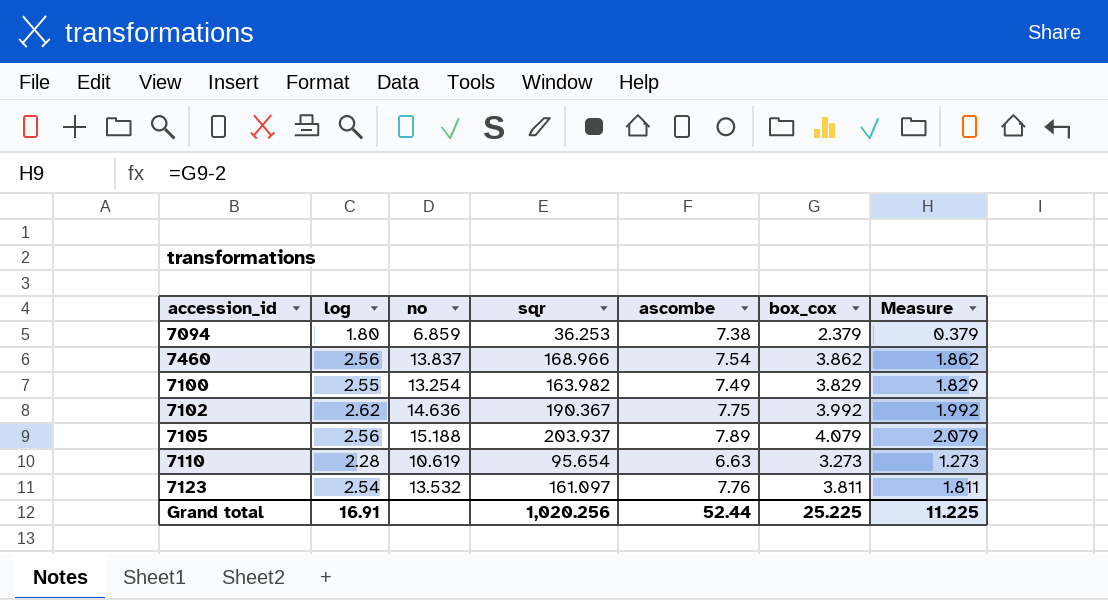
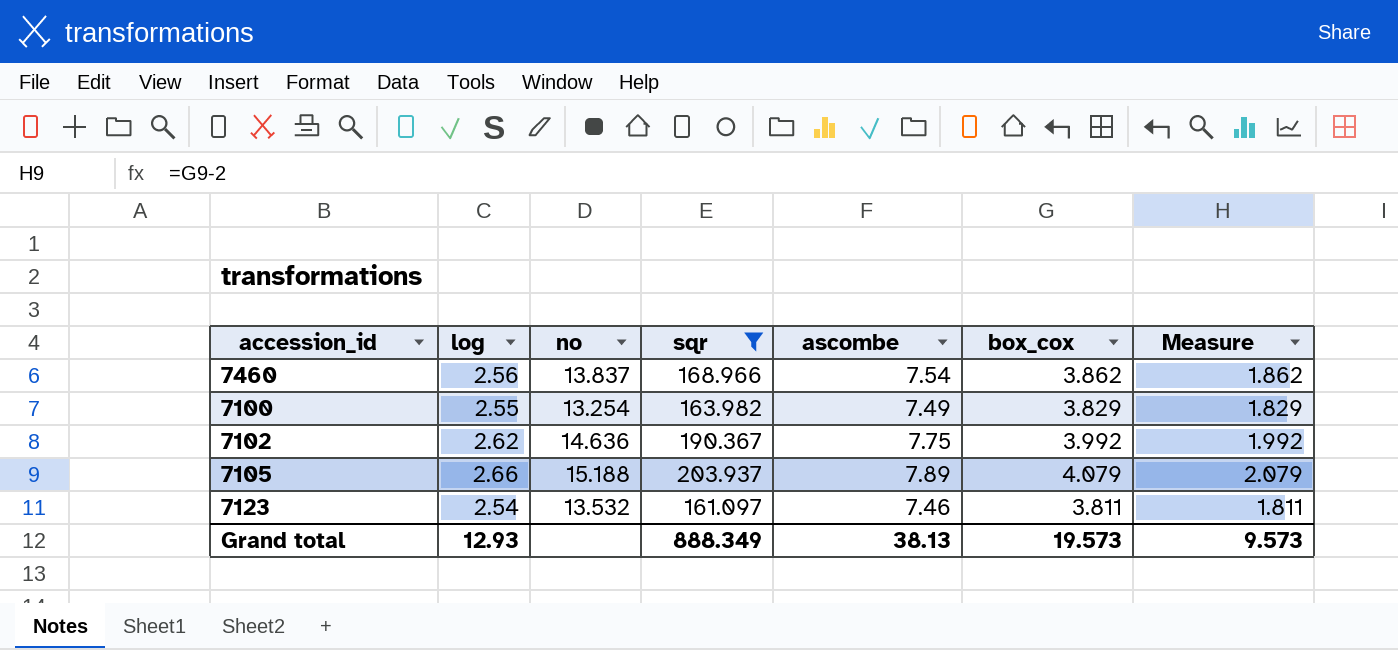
filter: none -> sqr >= 161.097
7105 | log: 2.56 -> 2.66
7123 | ascombe: 7.76 -> 7.46
Grand total | log: 16.91 -> 12.93
Grand total | sqr: 1,020.256 -> 888.349
Grand total | ascombe: 52.44 -> 38.13
Grand total | box_cox: 25.225 -> 19.573
Grand total | Measure: 11.225 -> 9.573

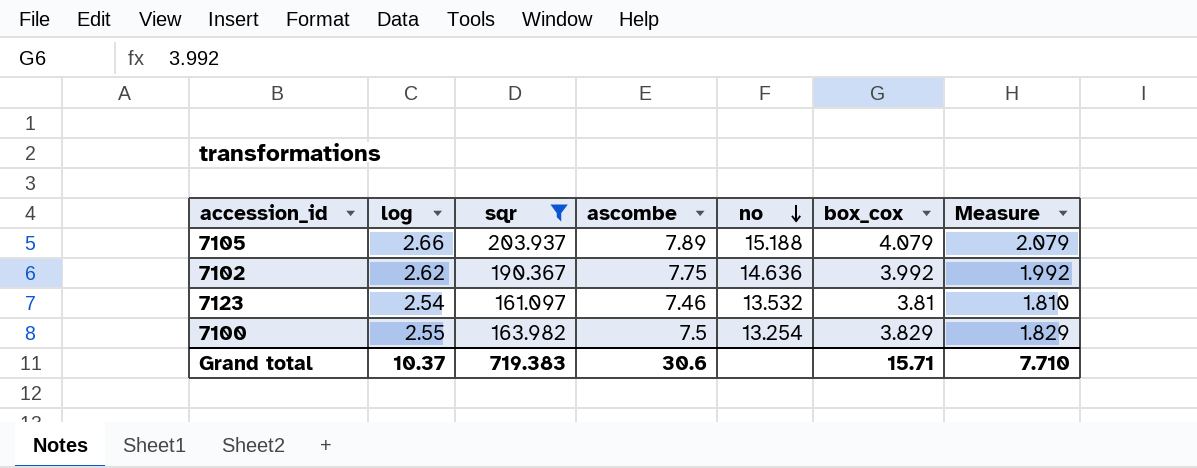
row order: none -> no descending
column no | position: 3 -> 5
row 7460: 2.56 | 13.837 | 168.966 | 7.54 | 3.862 | 1.862 -> none
7123 | box_cox: 3.811 -> 3.81
7123 | Measure: 1.811 -> 1.810
7100 | ascombe: 7.49 -> 7.5
Grand total | log: 12.93 -> 10.37
Grand total | sqr: 888.349 -> 719.383
Grand total | ascombe: 38.13 -> 30.6
Grand total | box_cox: 19.573 -> 15.71
Grand total | Measure: 9.573 -> 7.710

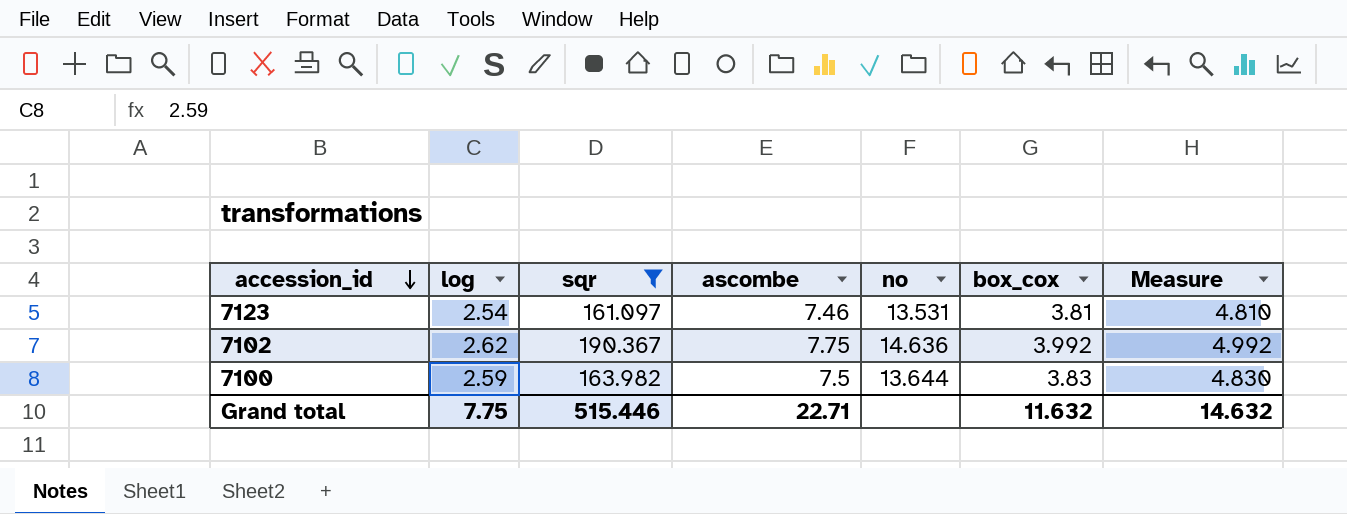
row order: no descending -> accession_id descending
column Measure | formula: [box_cox] - 2 -> [box_cox] + 1
row 7105: 2.66 | 203.937 | 7.89 | 15.188 | 4.079 | 2.079 -> none
7123 | no: 13.532 -> 13.531
7100 | log: 2.55 -> 2.59
7100 | no: 13.254 -> 13.644
7100 | box_cox: 3.829 -> 3.83
Grand total | log: 10.37 -> 7.75
Grand total | sqr: 719.383 -> 515.446
Grand total | ascombe: 30.6 -> 22.71
Grand total | box_cox: 15.71 -> 11.632
Grand total | Measure: 7.710 -> 14.632

